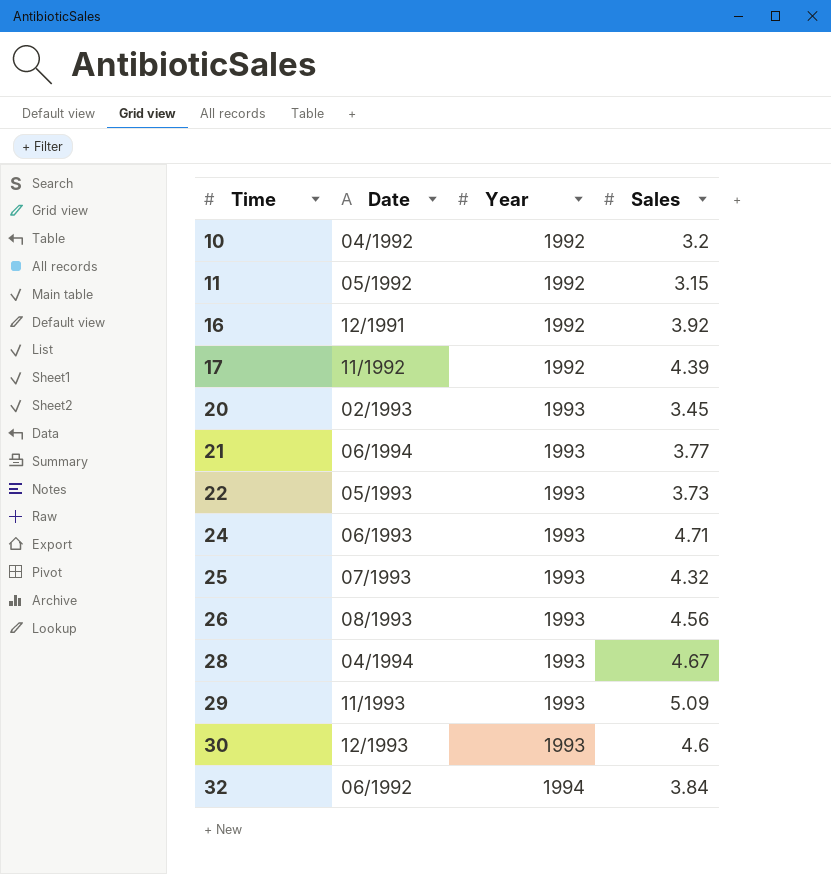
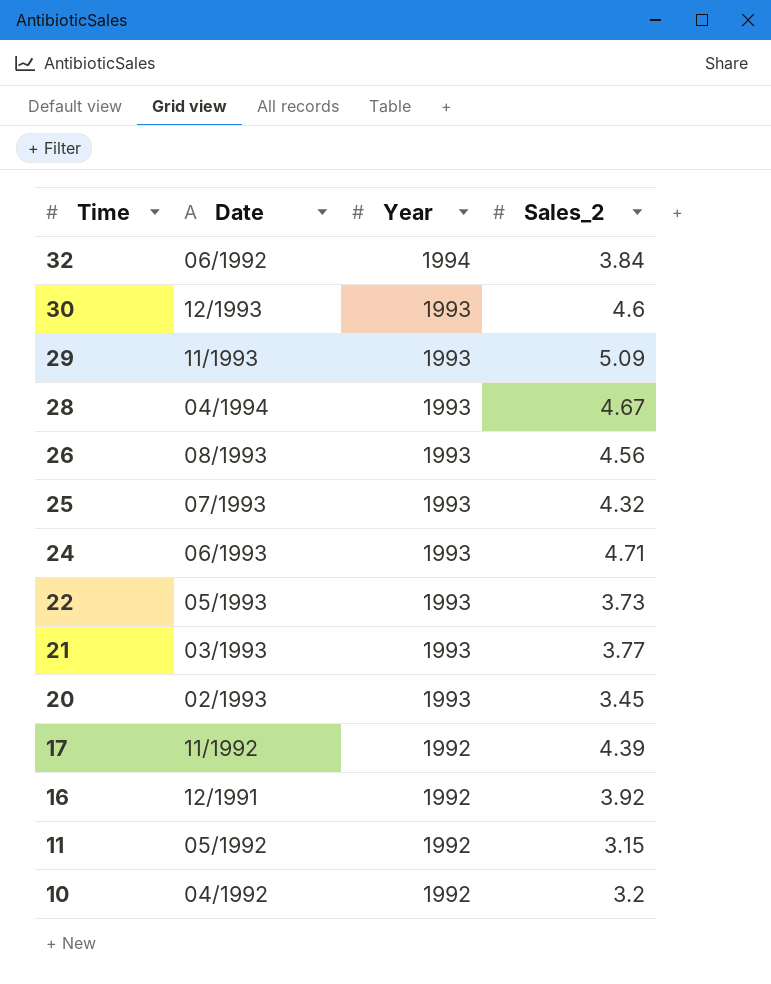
row order: Time ascending -> Time descending
column name: Sales -> Sales_2
21 | Date: 06/1994 -> 03/1993

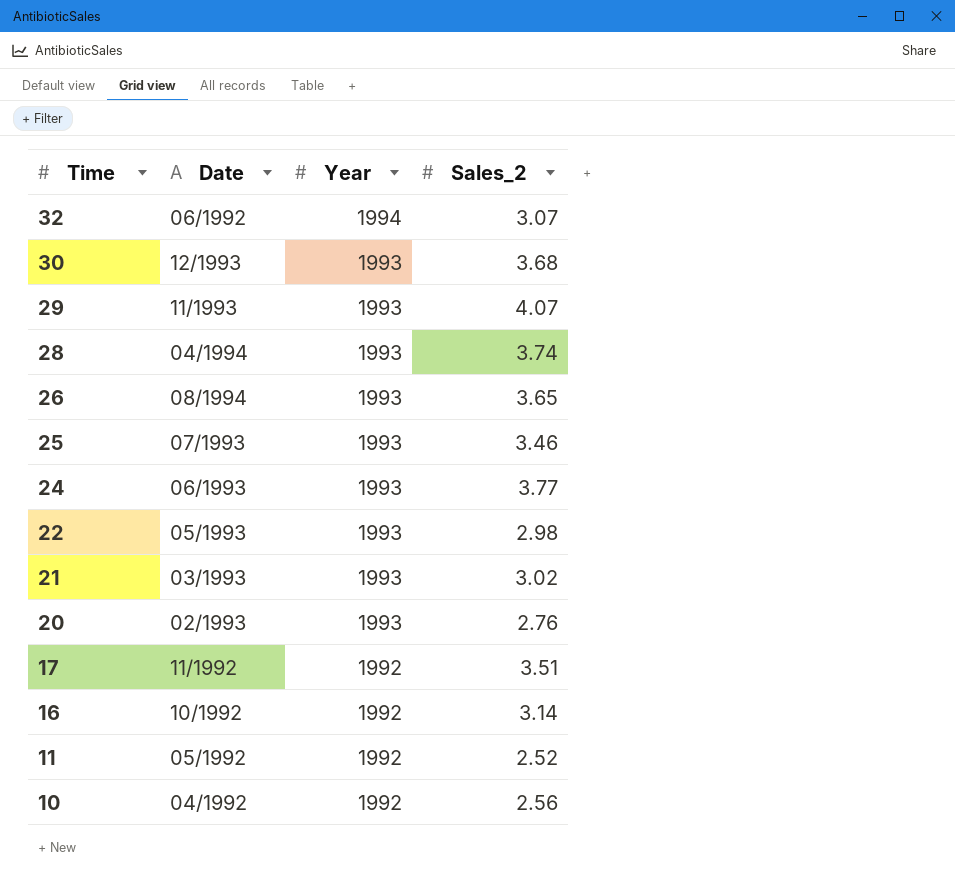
32 | Sales_2: 3.84 -> 3.07
30 | Sales_2: 4.6 -> 3.68
29 | Sales_2: 5.09 -> 4.07
28 | Sales_2: 4.67 -> 3.74
26 | Date: 08/1993 -> 08/1994
26 | Sales_2: 4.56 -> 3.65
25 | Sales_2: 4.32 -> 3.46
24 | Sales_2: 4.71 -> 3.77
22 | Sales_2: 3.73 -> 2.98
21 | Sales_2: 3.77 -> 3.02
20 | Sales_2: 3.45 -> 2.76
17 | Sales_2: 4.39 -> 3.51
16 | Date: 12/1991 -> 10/1992
16 | Sales_2: 3.92 -> 3.14
11 | Sales_2: 3.15 -> 2.52
10 | Sales_2: 3.2 -> 2.56

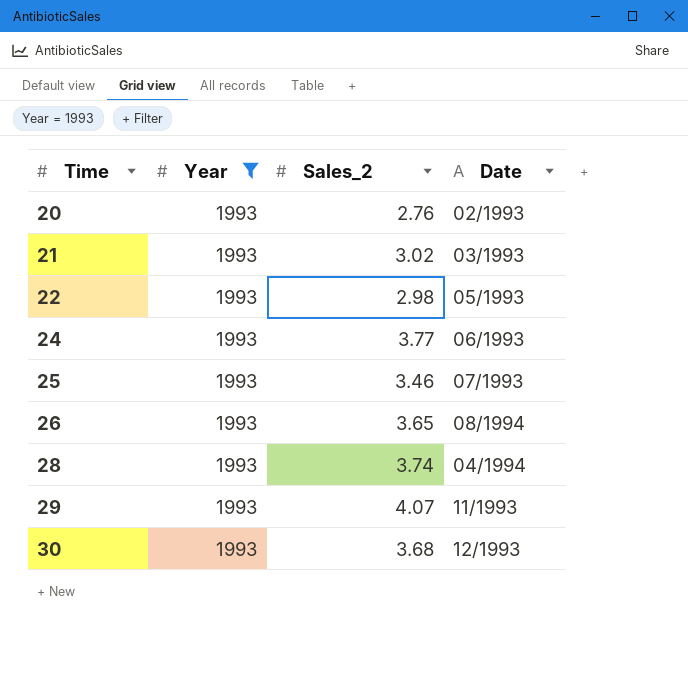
filter: none -> Year = 1993
row order: Time descending -> Time ascending
column Date | position: 2 -> 4

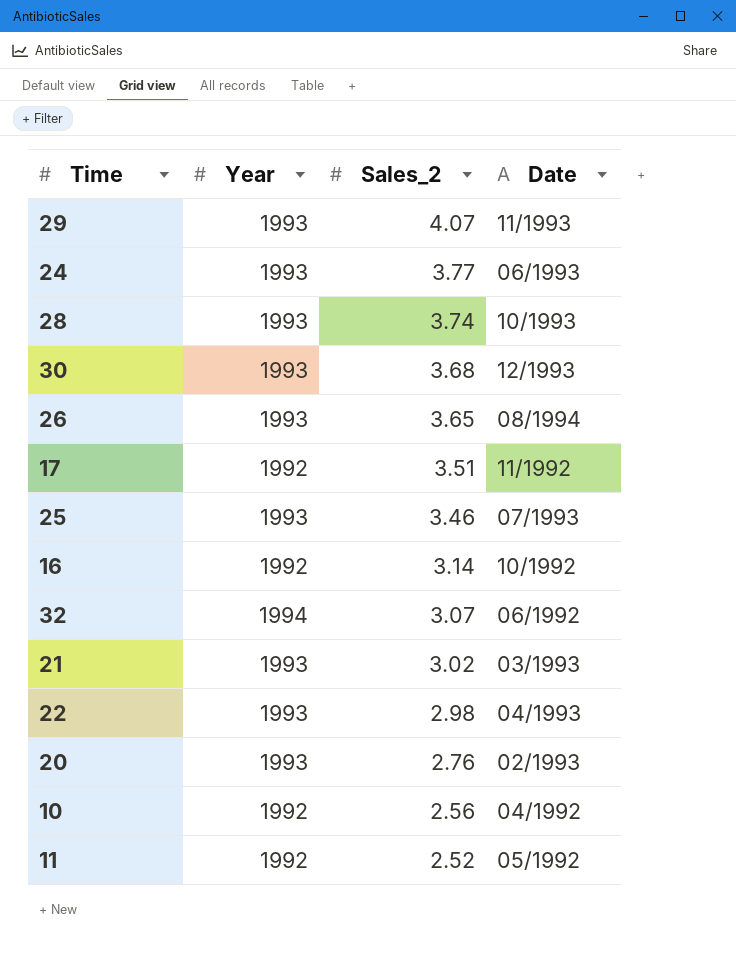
filter: Year = 1993 -> none
row order: Time ascending -> Sales_2 descending
28 | Date: 04/1994 -> 10/1993
22 | Date: 05/1993 -> 04/1993

